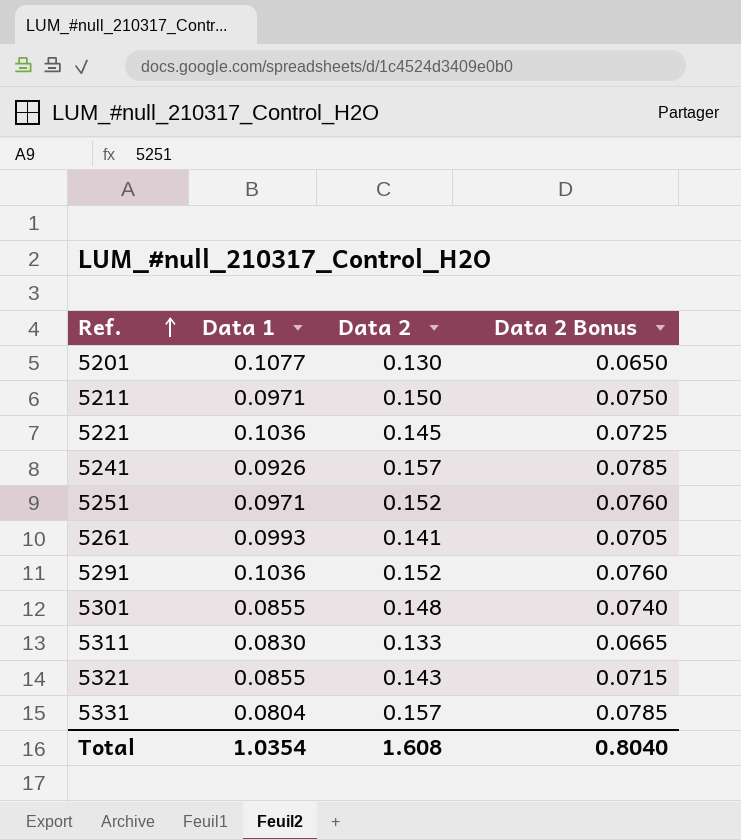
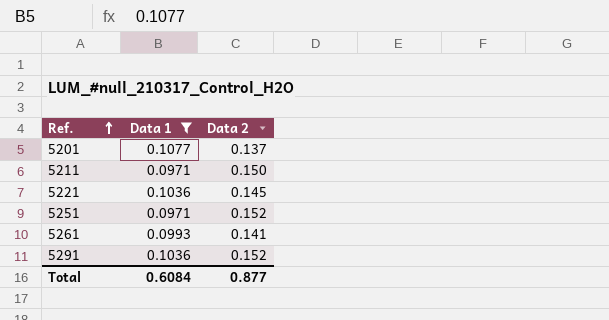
filter: none -> Data 1 >= 0.0971
column Data 2 Bonus | formula: [Data 2] * 0.5 -> none
5201 | Data 2: 0.130 -> 0.137
Total | Data 1: 1.0354 -> 0.6084
Total | Data 2: 1.608 -> 0.877

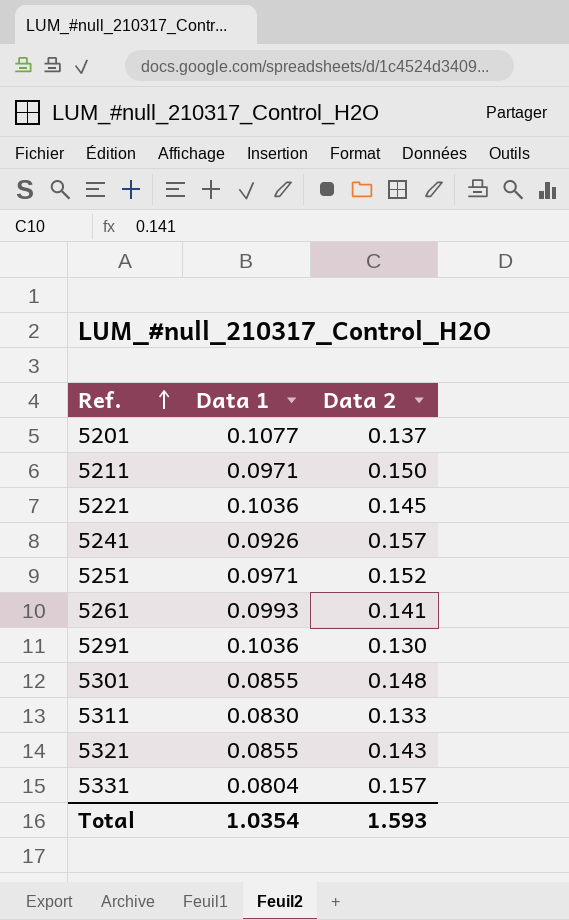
filter: Data 1 >= 0.0971 -> none
5291 | Data 2: 0.152 -> 0.130
Total | Data 1: 0.6084 -> 1.0354
Total | Data 2: 0.877 -> 1.593

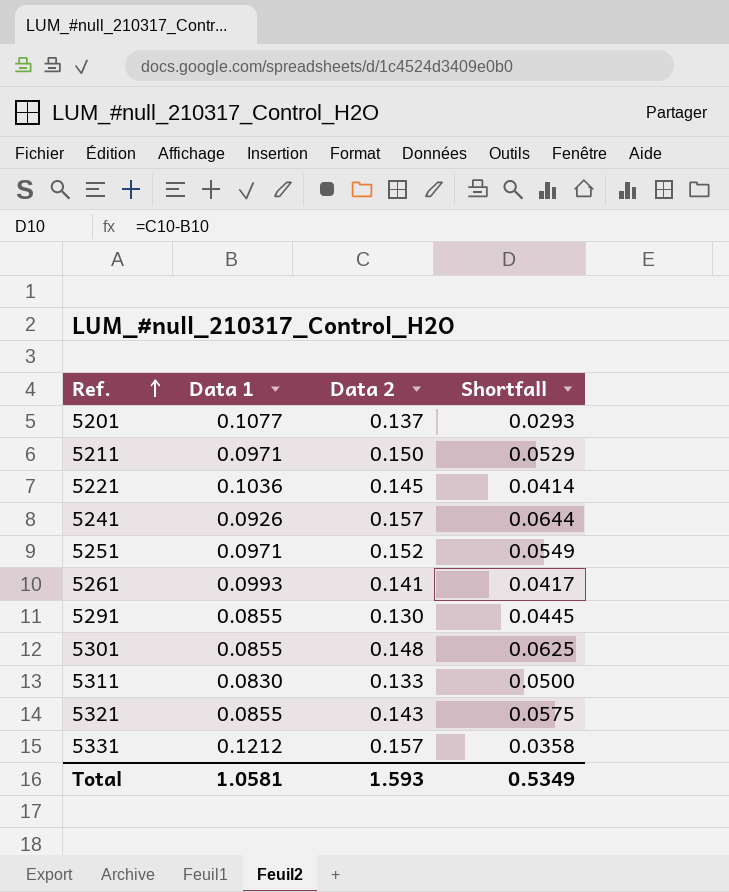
column Shortfall | formula: none -> [Data 2] - [Data 1]
5291 | Data 1: 0.1036 -> 0.0855
5331 | Data 1: 0.0804 -> 0.1212
Total | Data 1: 1.0354 -> 1.0581

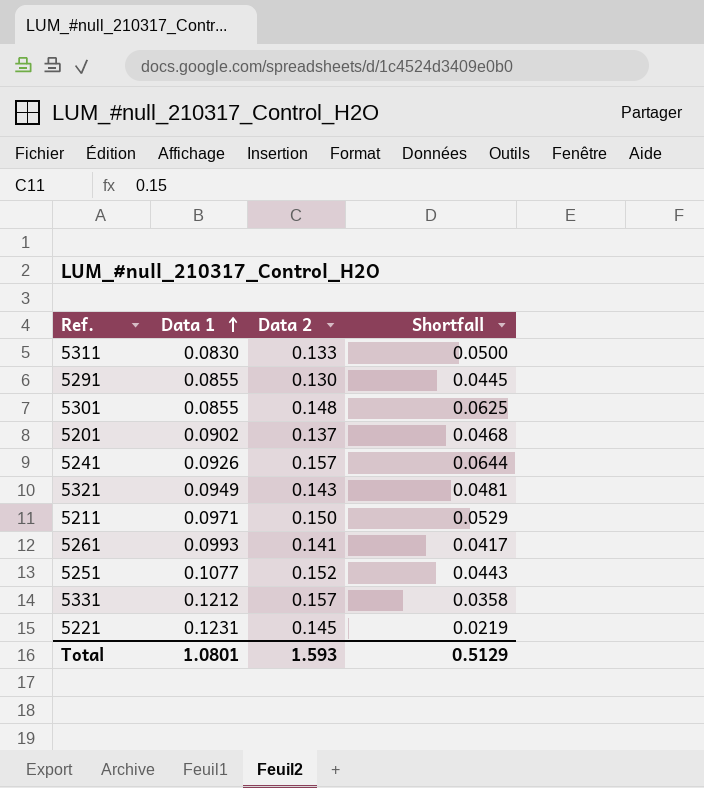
row order: Ref. ascending -> Data 1 ascending
5201 | Data 1: 0.1077 -> 0.0902
5201 | Shortfall: 0.0293 -> 0.0468
5321 | Data 1: 0.0855 -> 0.0949
5321 | Shortfall: 0.0575 -> 0.0481
5251 | Data 1: 0.0971 -> 0.1077
5251 | Shortfall: 0.0549 -> 0.0443
5221 | Data 1: 0.1036 -> 0.1231
5221 | Shortfall: 0.0414 -> 0.0219
Total | Data 1: 1.0581 -> 1.0801
Total | Shortfall: 0.5349 -> 0.5129

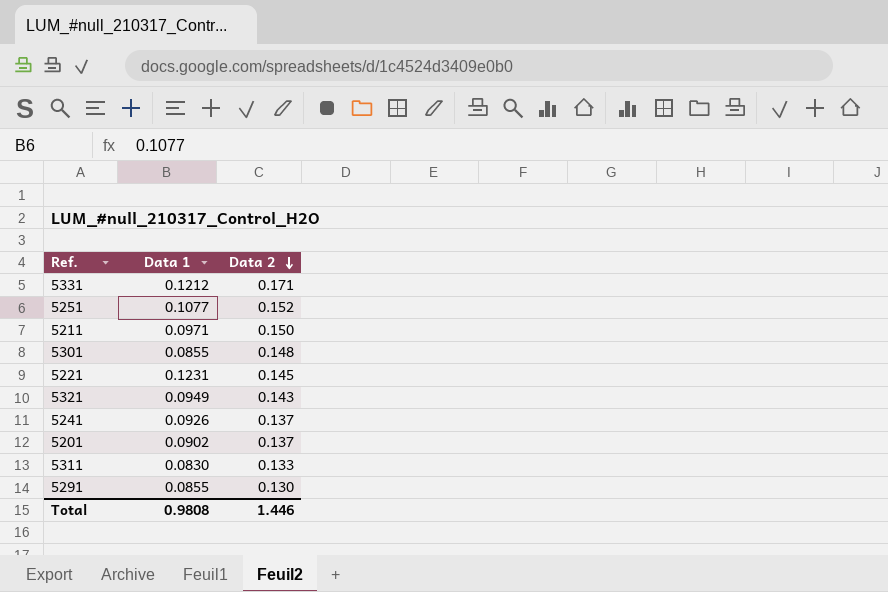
row order: Data 1 ascending -> Data 2 descending
column Shortfall | formula: [Data 2] - [Data 1] -> none
row 5261: 0.0993 | 0.141 | 0.0417 -> none
5331 | Data 2: 0.157 -> 0.171
5241 | Data 2: 0.157 -> 0.137
Total | Data 1: 1.0801 -> 0.9808
Total | Data 2: 1.593 -> 1.446

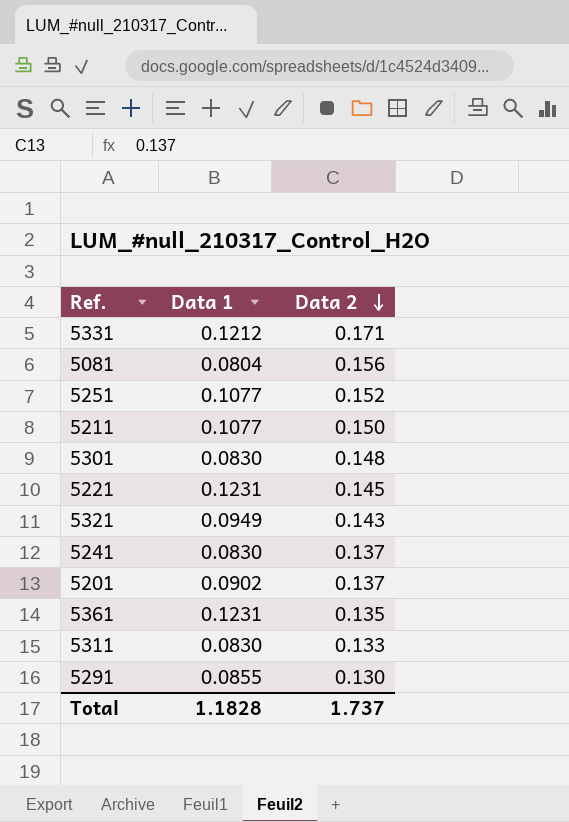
row 5081: none -> 0.0804 | 0.156
5211 | Data 1: 0.0971 -> 0.1077
5301 | Data 1: 0.0855 -> 0.0830
5241 | Data 1: 0.0926 -> 0.0830
row 5361: none -> 0.1231 | 0.135
Total | Data 1: 0.9808 -> 1.1828
Total | Data 2: 1.446 -> 1.737

